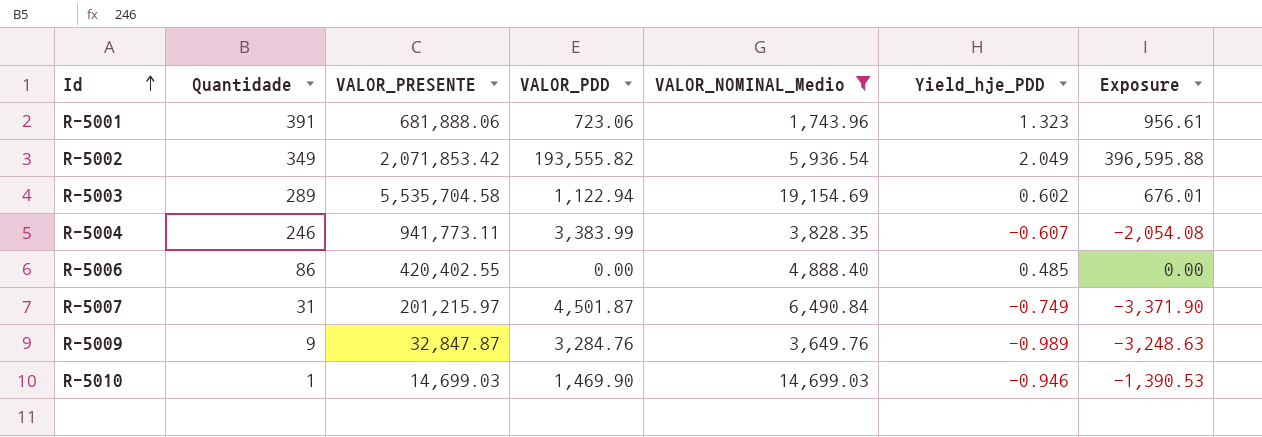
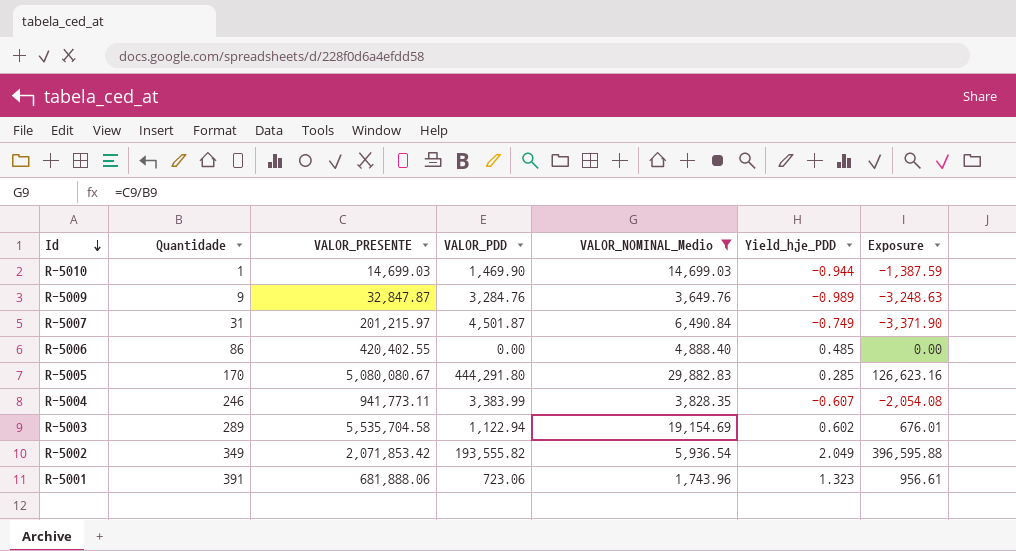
row order: Id ascending -> Id descending
R-5010 | Yield_hje_PDD: -0.946 -> -0.944
R-5010 | Exposure: -1,390.53 -> -1,387.59
row R-5005: none -> 170 | 5,080,080.67 | 444,291.80 | 29,882.83 | 0.285 | 126,623.16

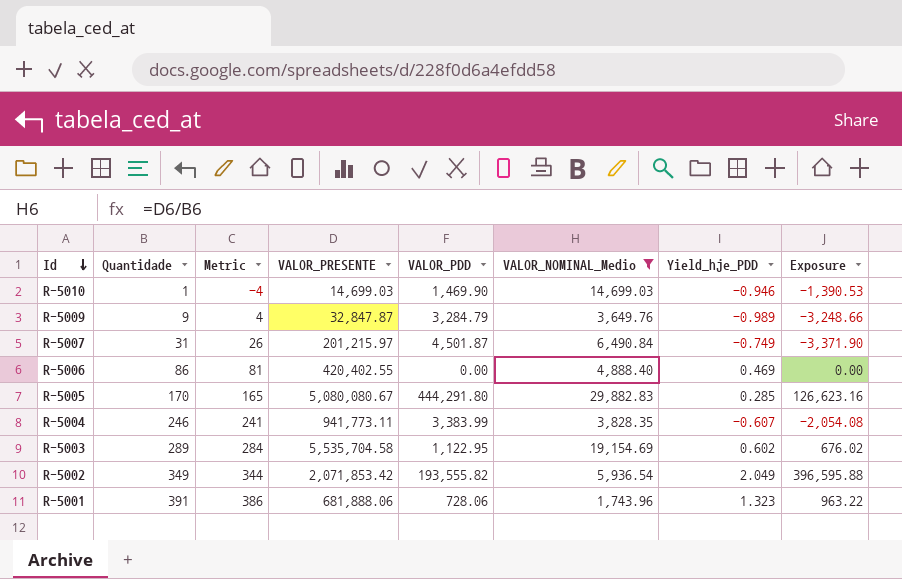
column Metric | formula: none -> [Quantidade] - 5
R-5010 | Yield_hje_PDD: -0.944 -> -0.946
R-5010 | Exposure: -1,387.59 -> -1,390.53
R-5009 | VALOR_PDD: 3,284.76 -> 3,284.79
R-5009 | Exposure: -3,248.63 -> -3,248.66
R-5006 | Yield_hje_PDD: 0.485 -> 0.469
R-5003 | VALOR_PDD: 1,122.94 -> 1,122.95
R-5003 | Exposure: 676.01 -> 676.02
R-5001 | VALOR_PDD: 723.06 -> 728.06
R-5001 | Exposure: 956.61 -> 963.22

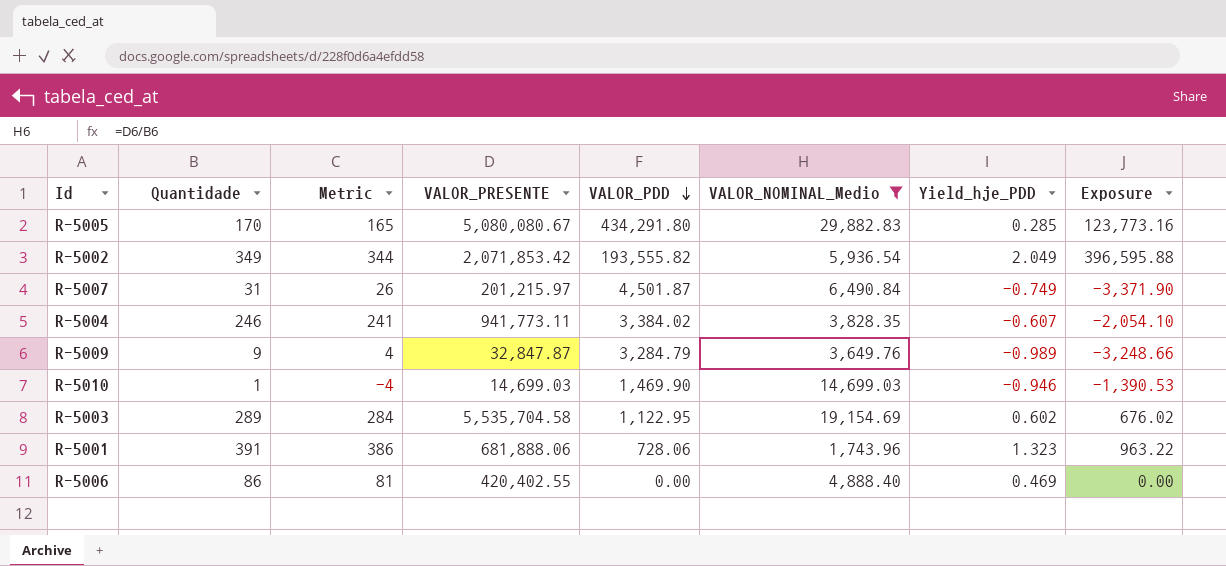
row order: Id descending -> VALOR_PDD descending
R-5005 | VALOR_PDD: 444,291.80 -> 434,291.80
R-5005 | Exposure: 126,623.16 -> 123,773.16
R-5004 | VALOR_PDD: 3,383.99 -> 3,384.02
R-5004 | Exposure: -2,054.08 -> -2,054.10

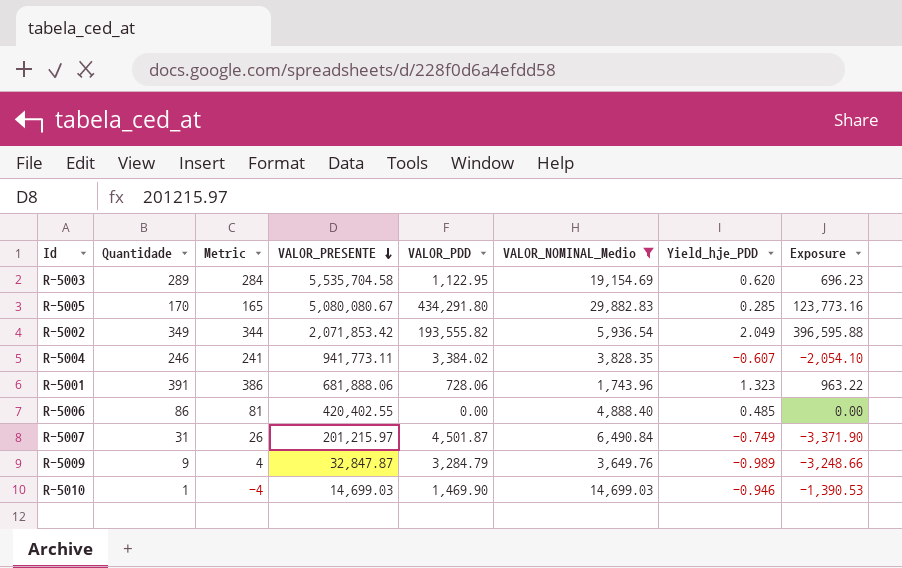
row order: VALOR_PDD descending -> VALOR_PRESENTE descending
R-5003 | Yield_hje_PDD: 0.602 -> 0.620
R-5003 | Exposure: 676.02 -> 696.23
R-5006 | Yield_hje_PDD: 0.469 -> 0.485

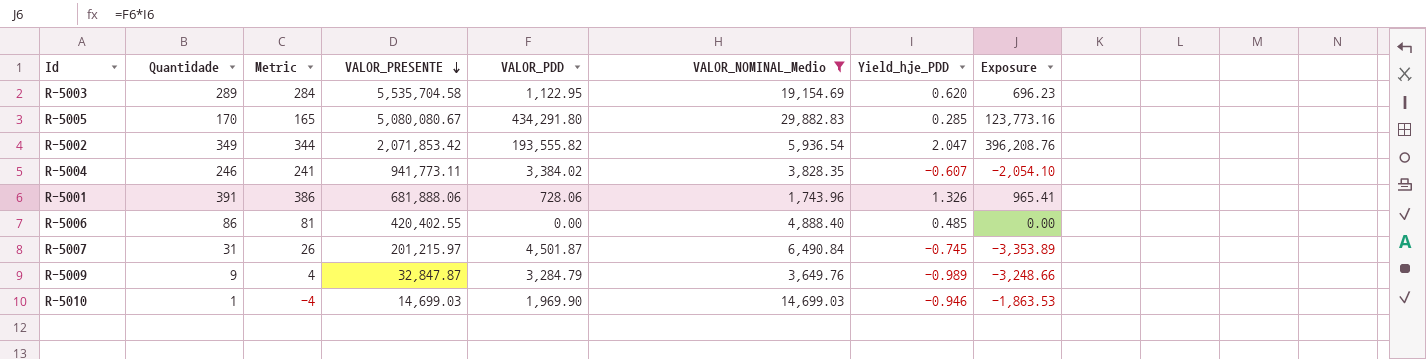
R-5002 | Yield_hje_PDD: 2.049 -> 2.047
R-5002 | Exposure: 396,595.88 -> 396,208.76
R-5001 | Yield_hje_PDD: 1.323 -> 1.326
R-5001 | Exposure: 963.22 -> 965.41
R-5007 | Yield_hje_PDD: -0.749 -> -0.745
R-5007 | Exposure: -3,371.90 -> -3,353.89
R-5010 | VALOR_PDD: 1,469.90 -> 1,969.90
R-5010 | Exposure: -1,390.53 -> -1,863.53

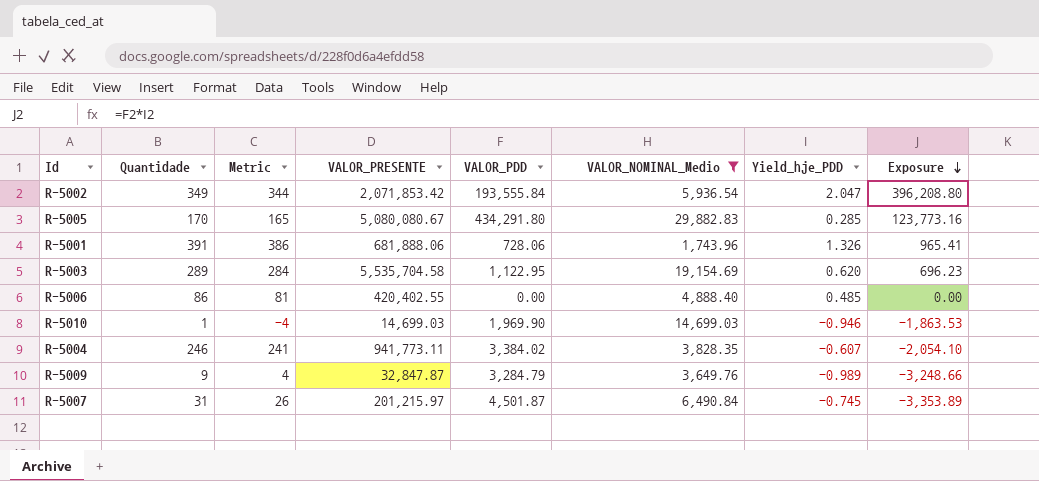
row order: VALOR_PRESENTE descending -> Exposure descending
R-5002 | VALOR_PDD: 193,555.82 -> 193,555.84
R-5002 | Exposure: 396,208.76 -> 396,208.80

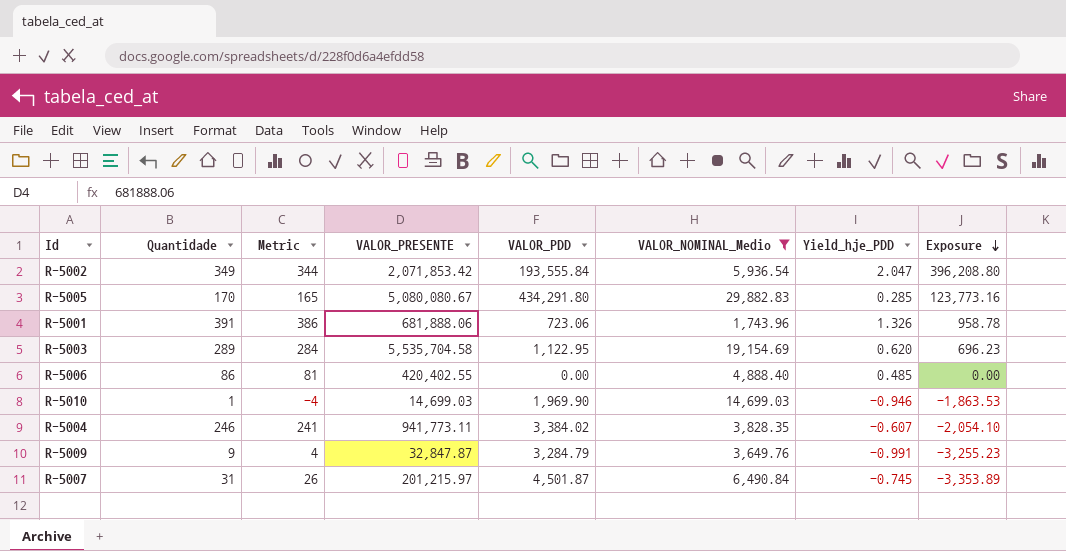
R-5001 | VALOR_PDD: 728.06 -> 723.06
R-5001 | Exposure: 965.41 -> 958.78
R-5009 | Yield_hje_PDD: -0.989 -> -0.991
R-5009 | Exposure: -3,248.66 -> -3,255.23

